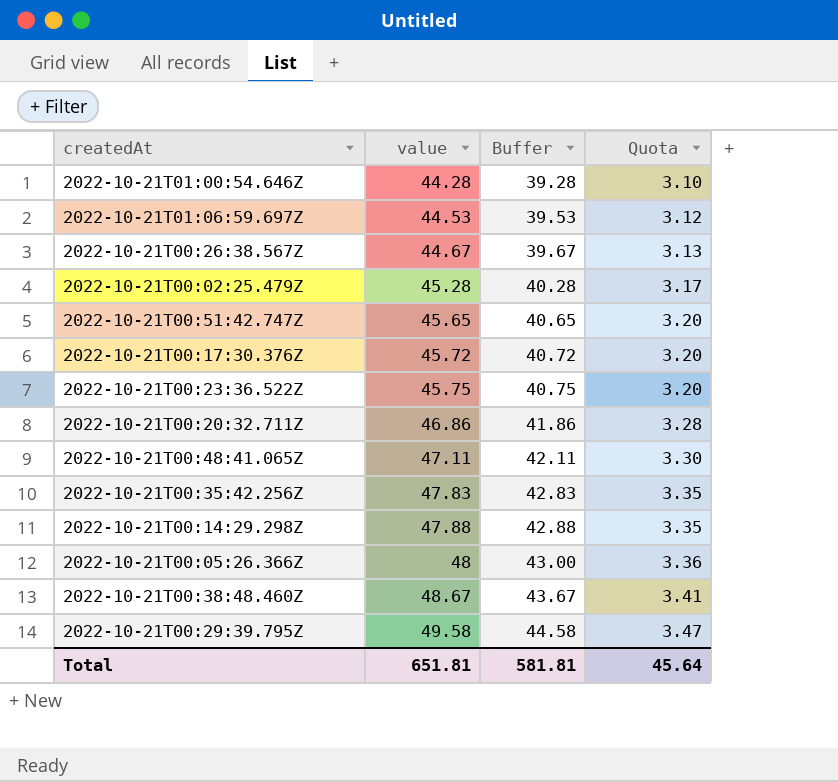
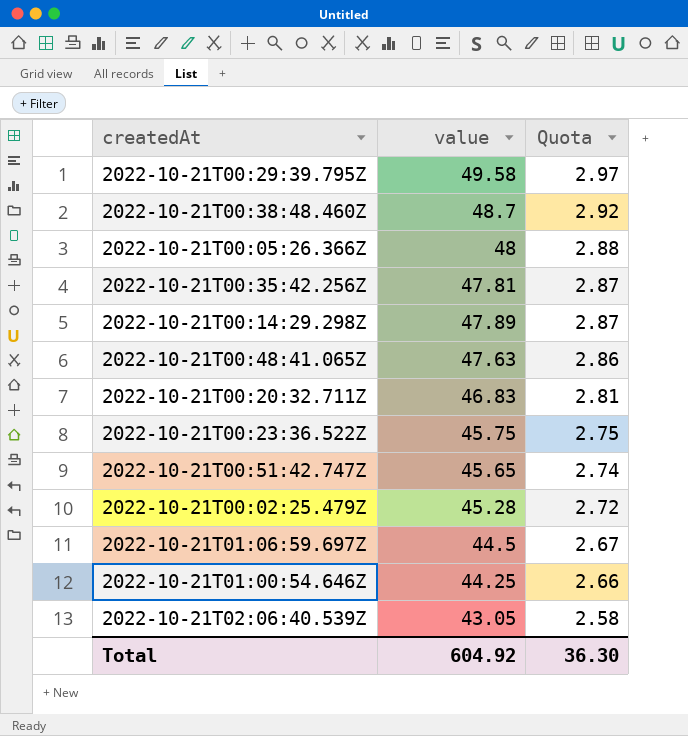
row order: value ascending -> Quota descending
column Buffer | formula: [value] - 5 -> none
column Quota | formula: [value] * 0.07 -> [value] * 0.06
row 2022-10-21T00:26:38.567Z: 44.67 | 39.67 | 3.13 -> none
row 2022-10-21T00:17:30.376Z: 45.72 | 40.72 | 3.20 -> none
2022-10-21T00:38:48.460Z | value: 48.67 -> 48.7
2022-10-21T00:35:42.256Z | value: 47.83 -> 47.81
2022-10-21T00:14:29.298Z | value: 47.88 -> 47.89
2022-10-21T00:48:41.065Z | value: 47.11 -> 47.63
2022-10-21T00:20:32.711Z | value: 46.86 -> 46.83
2022-10-21T01:06:59.697Z | value: 44.53 -> 44.5
2022-10-21T01:00:54.646Z | value: 44.28 -> 44.25
row 2022-10-21T02:06:40.539Z: none -> 43.05 | 2.58
Total | value: 651.81 -> 604.92
Total | Quota: 45.64 -> 36.30

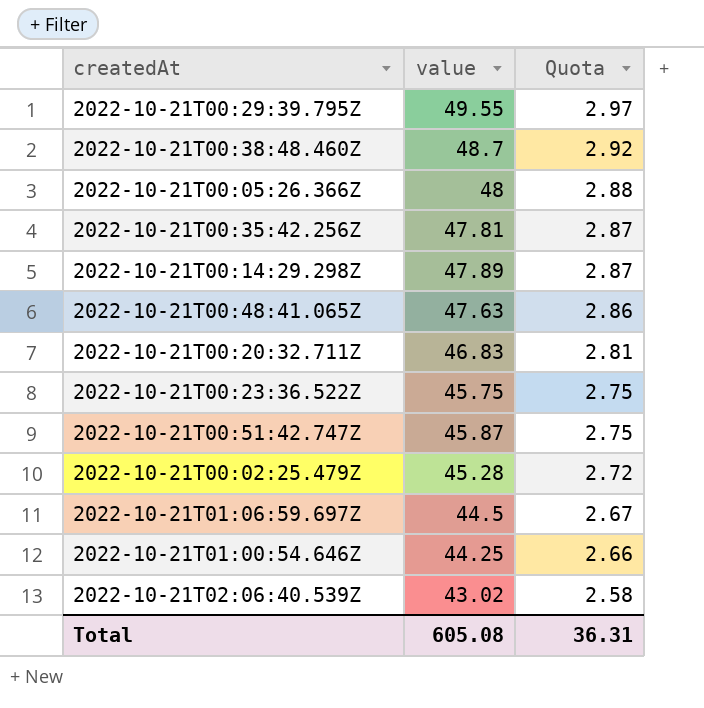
2022-10-21T00:29:39.795Z | value: 49.58 -> 49.55
2022-10-21T00:51:42.747Z | value: 45.65 -> 45.87
2022-10-21T00:51:42.747Z | Quota: 2.74 -> 2.75
2022-10-21T02:06:40.539Z | value: 43.05 -> 43.02
Total | value: 604.92 -> 605.08
Total | Quota: 36.30 -> 36.31

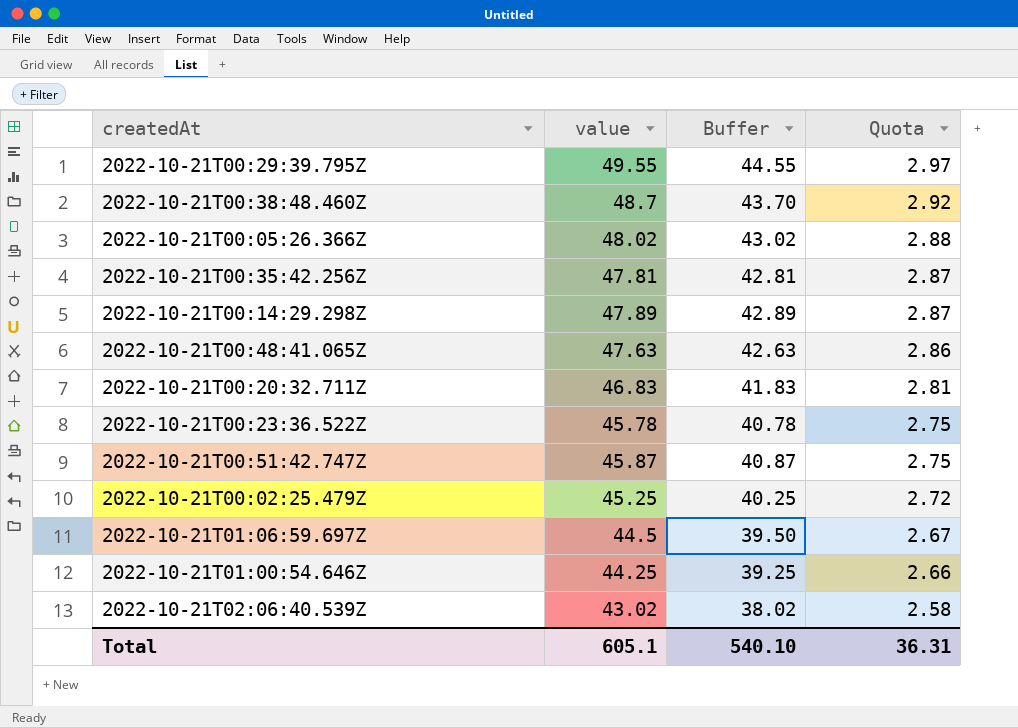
column Buffer | formula: none -> [value] - 5
2022-10-21T00:05:26.366Z | value: 48 -> 48.02
2022-10-21T00:23:36.522Z | value: 45.75 -> 45.78
2022-10-21T00:02:25.479Z | value: 45.28 -> 45.25
Total | value: 605.08 -> 605.1

